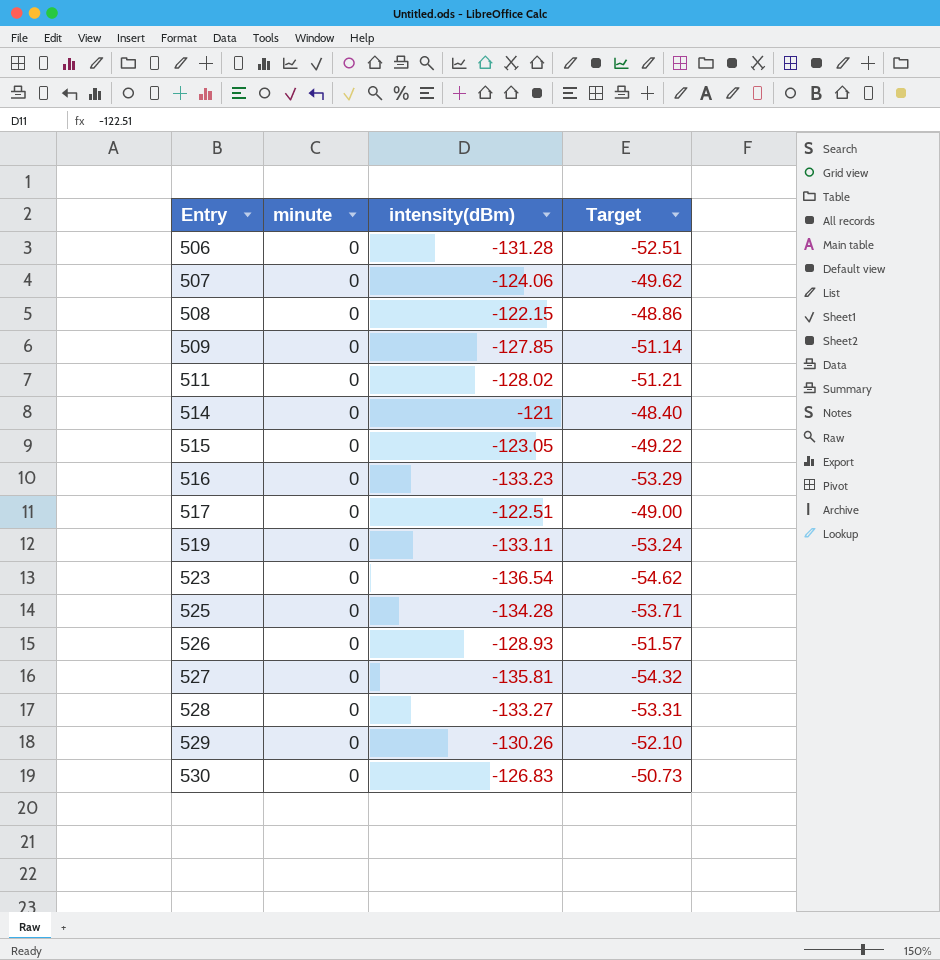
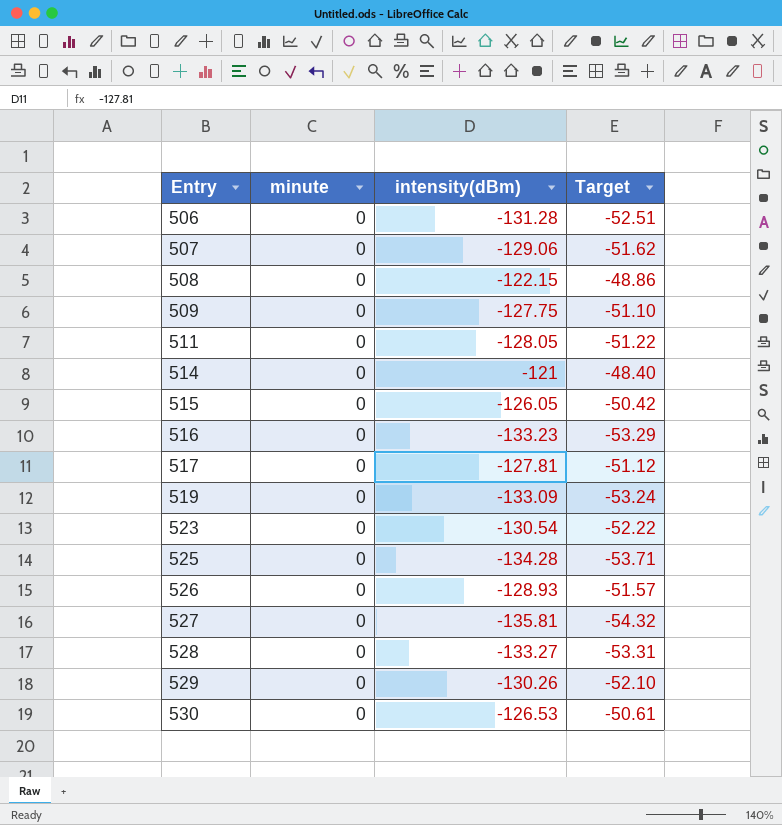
507 | intensity(dBm): -124.06 -> -129.06
507 | Target: -49.62 -> -51.62
509 | intensity(dBm): -127.85 -> -127.75
509 | Target: -51.14 -> -51.10
511 | intensity(dBm): -128.02 -> -128.05
511 | Target: -51.21 -> -51.22
515 | intensity(dBm): -123.05 -> -126.05
515 | Target: -49.22 -> -50.42
517 | intensity(dBm): -122.51 -> -127.81
517 | Target: -49.00 -> -51.12
519 | intensity(dBm): -133.11 -> -133.09
523 | intensity(dBm): -136.54 -> -130.54
523 | Target: -54.62 -> -52.22
530 | intensity(dBm): -126.83 -> -126.53
530 | Target: -50.73 -> -50.61

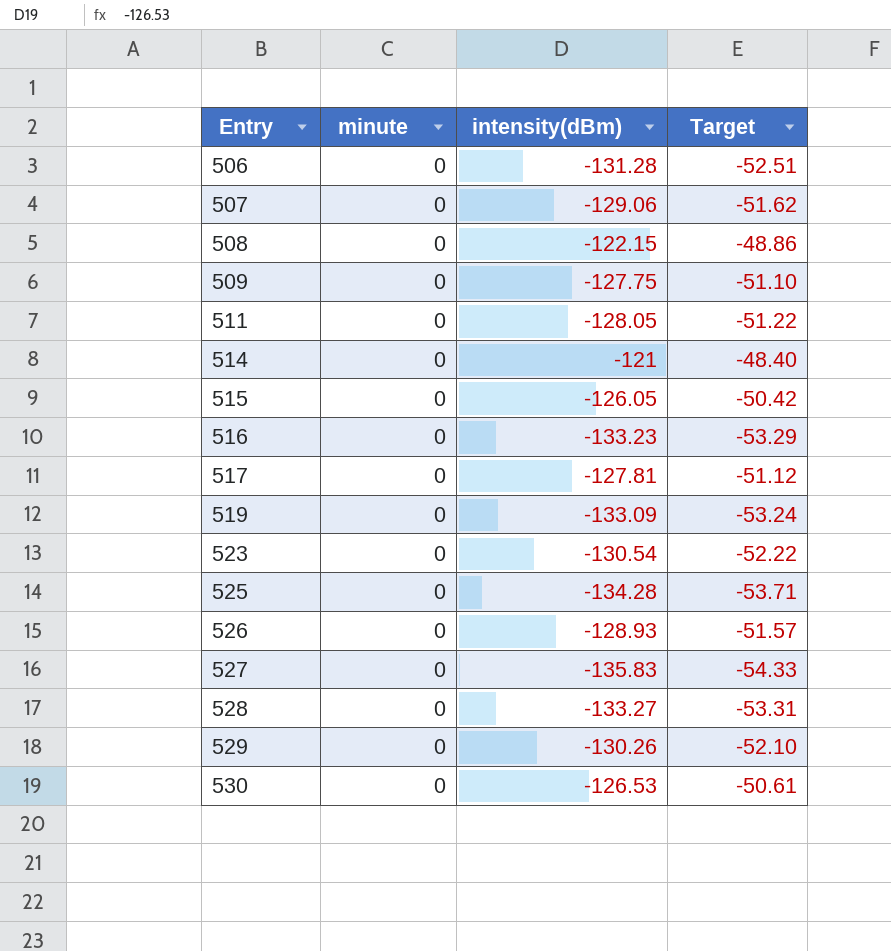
527 | intensity(dBm): -135.81 -> -135.83
527 | Target: -54.32 -> -54.33

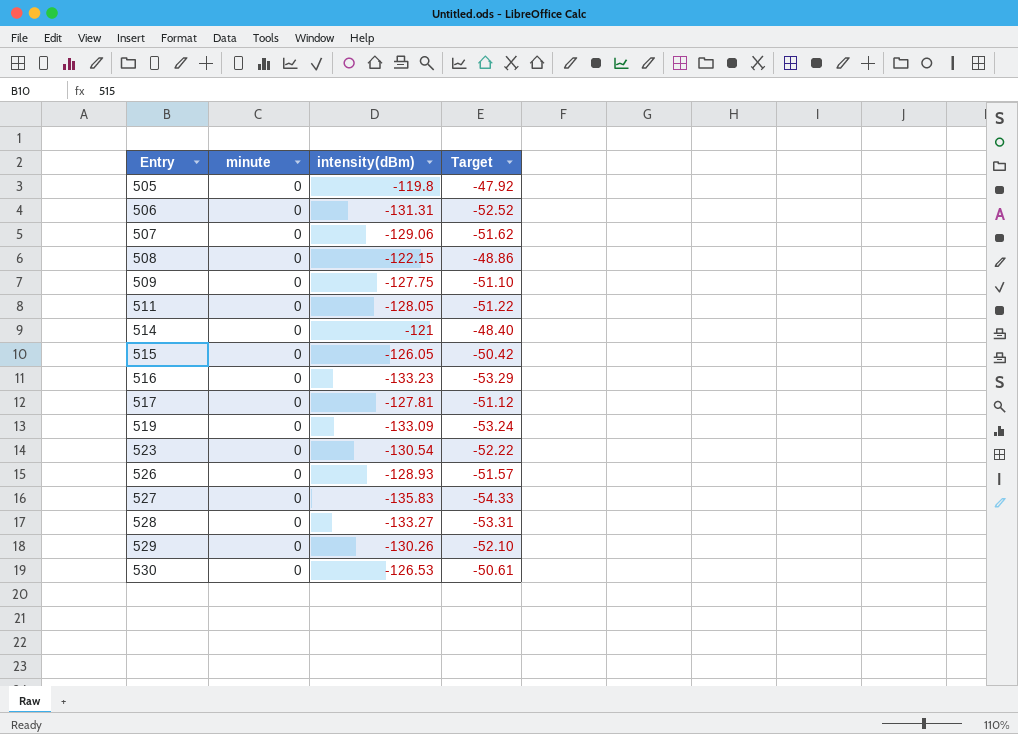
row 525: 0 | -134.28 | -53.71 -> none
row 505: none -> 0 | -119.8 | -47.92
506 | intensity(dBm): -131.28 -> -131.31
506 | Target: -52.51 -> -52.52

